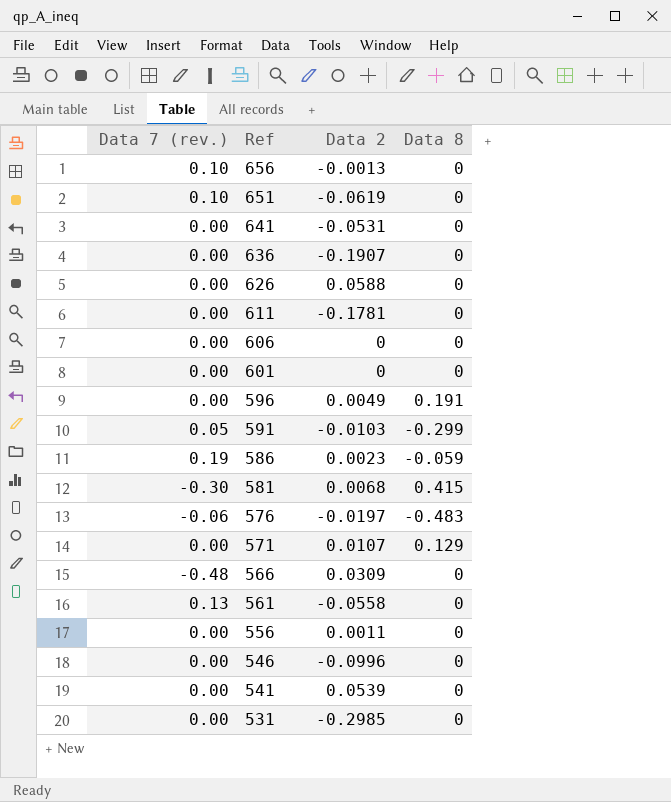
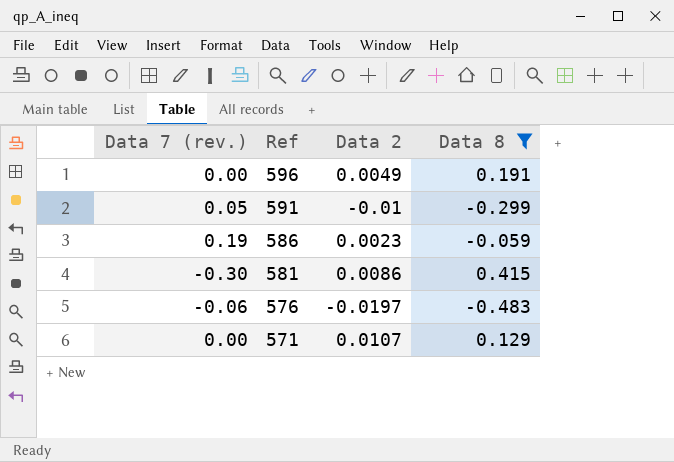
filter: none -> Data 8 != 0
591 | Data 2: -0.0103 -> -0.01
581 | Data 2: 0.0068 -> 0.0086

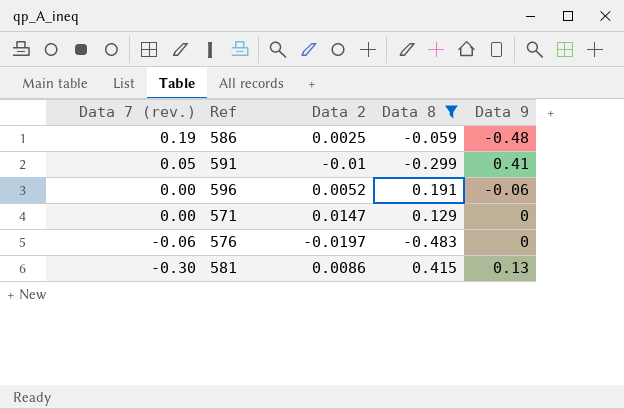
row order: Ref descending -> Data 7 (rev.) descending
column Data 9 | position: none -> 5
586 | Data 2: 0.0023 -> 0.0025
596 | Data 2: 0.0049 -> 0.0052
571 | Data 2: 0.0107 -> 0.0147

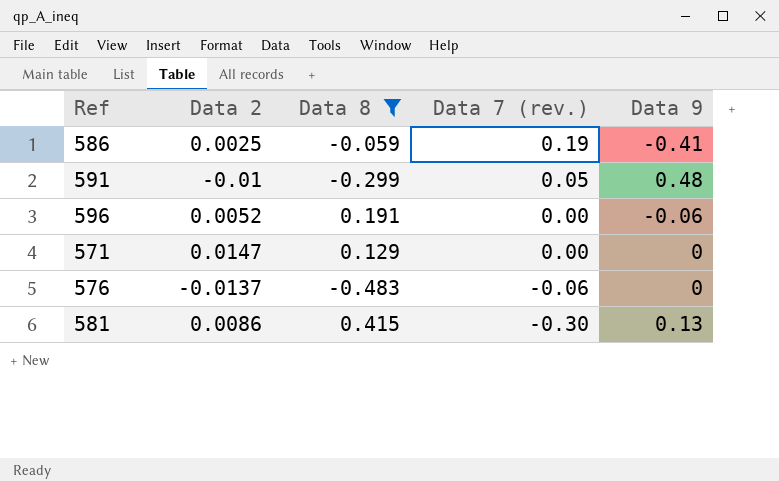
column Data 7 (rev.) | position: 1 -> 4
586 | Data 9: -0.48 -> -0.41
591 | Data 9: 0.41 -> 0.48
576 | Data 2: -0.0197 -> -0.0137

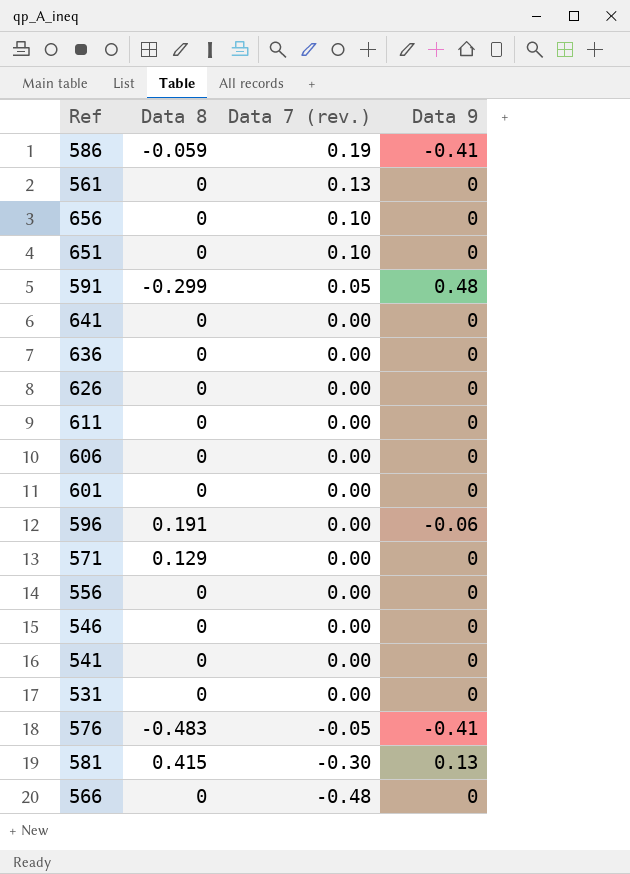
filter: Data 8 != 0 -> none
column Data 2 | position: 2 -> none
576 | Data 7 (rev.): -0.06 -> -0.05
576 | Data 9: 0 -> -0.41

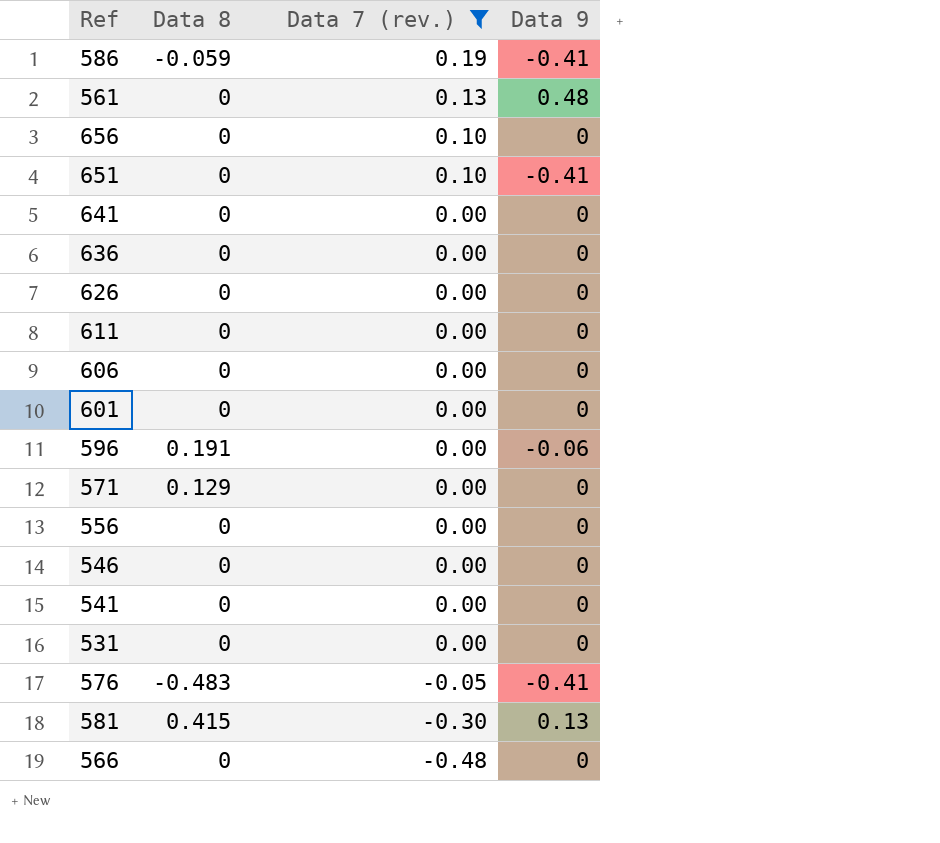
filter: none -> Data 7 (rev.) != 0.05
561 | Data 9: 0 -> 0.48
651 | Data 9: 0 -> -0.41

